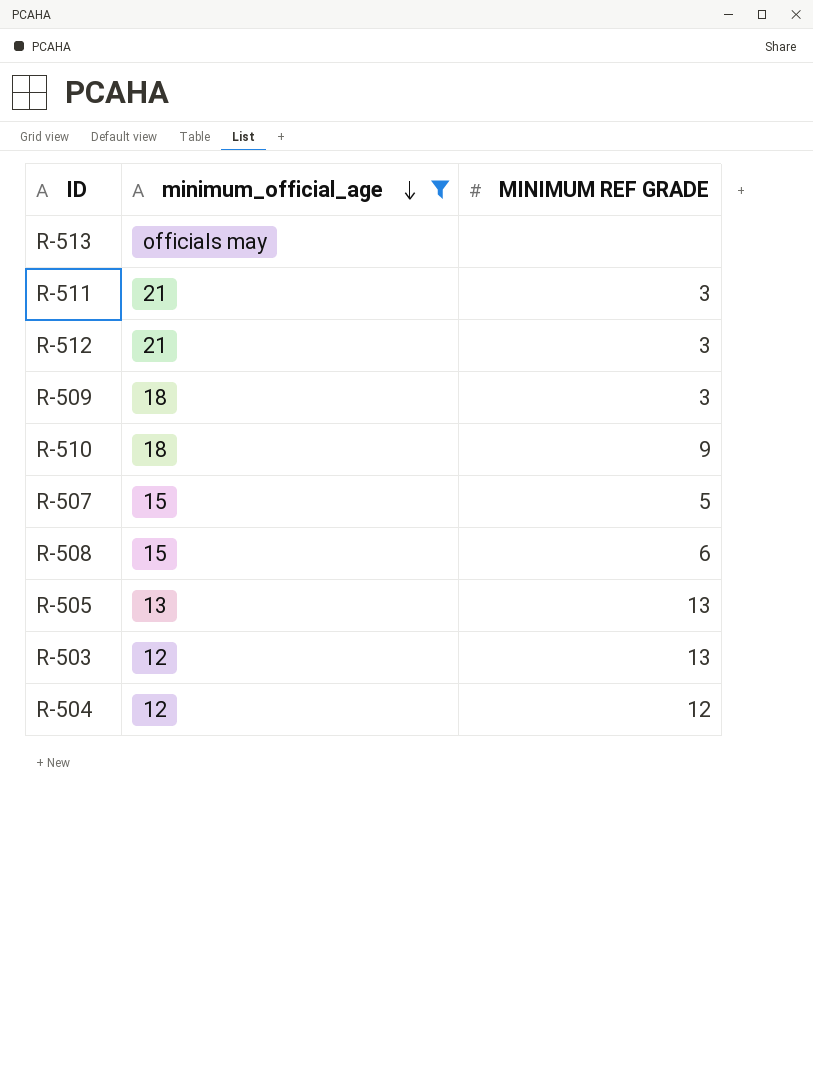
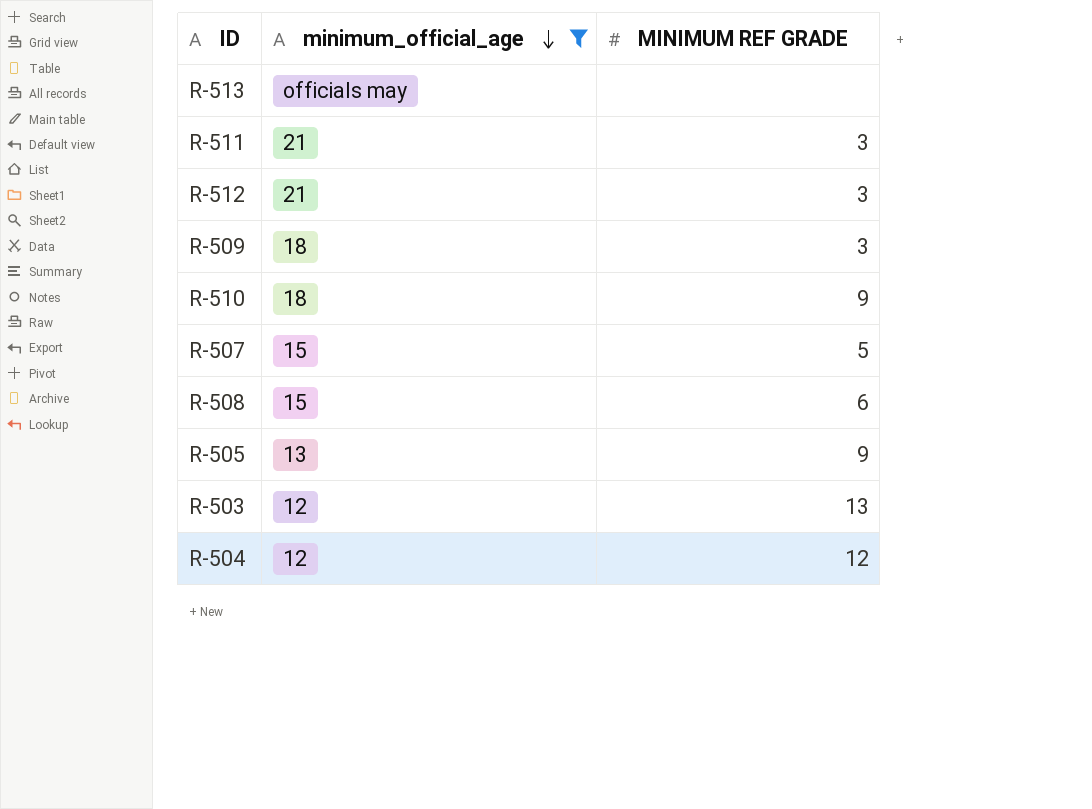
R-505 | MINIMUM REF GRADE: 13 -> 9

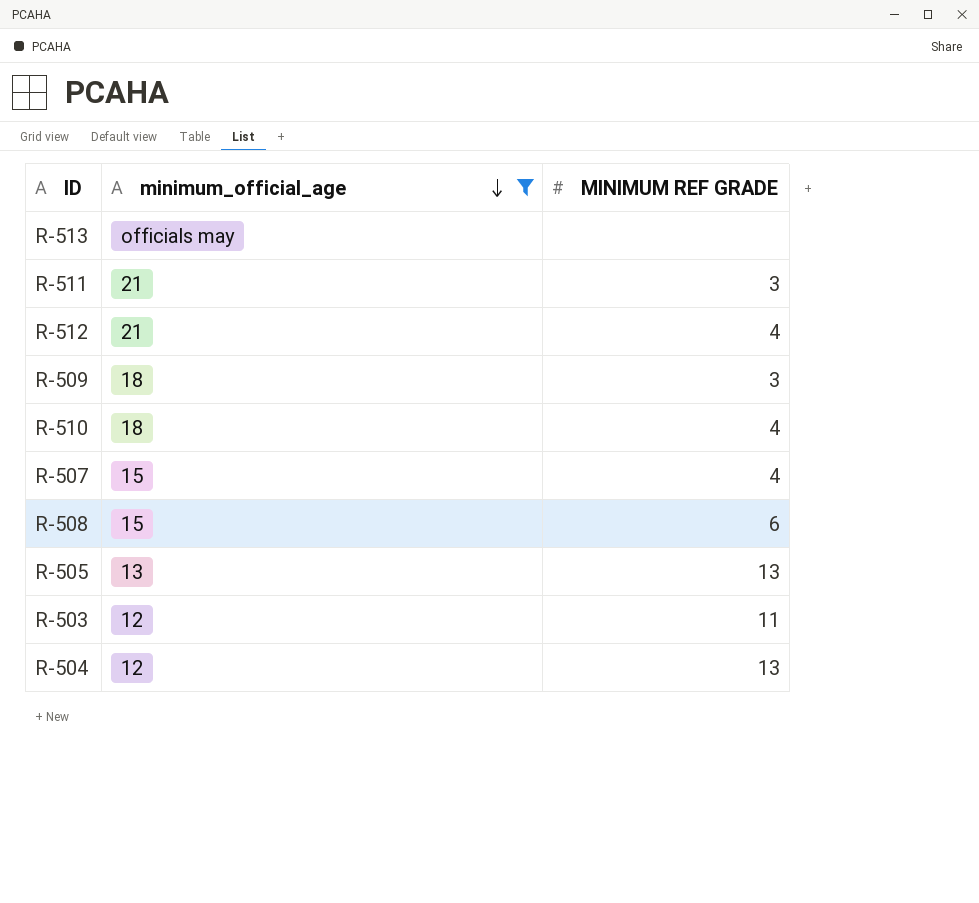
R-512 | MINIMUM REF GRADE: 3 -> 4
R-510 | MINIMUM REF GRADE: 9 -> 4
R-507 | MINIMUM REF GRADE: 5 -> 4
R-505 | MINIMUM REF GRADE: 9 -> 13
R-503 | MINIMUM REF GRADE: 13 -> 11
R-504 | MINIMUM REF GRADE: 12 -> 13

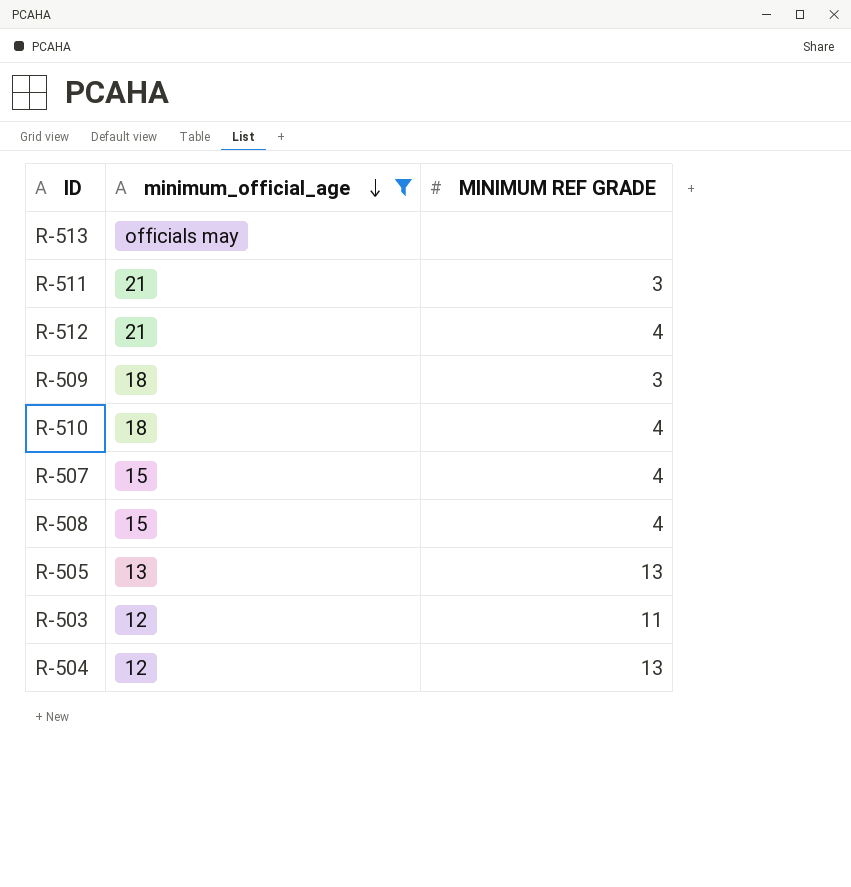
R-508 | MINIMUM REF GRADE: 6 -> 4

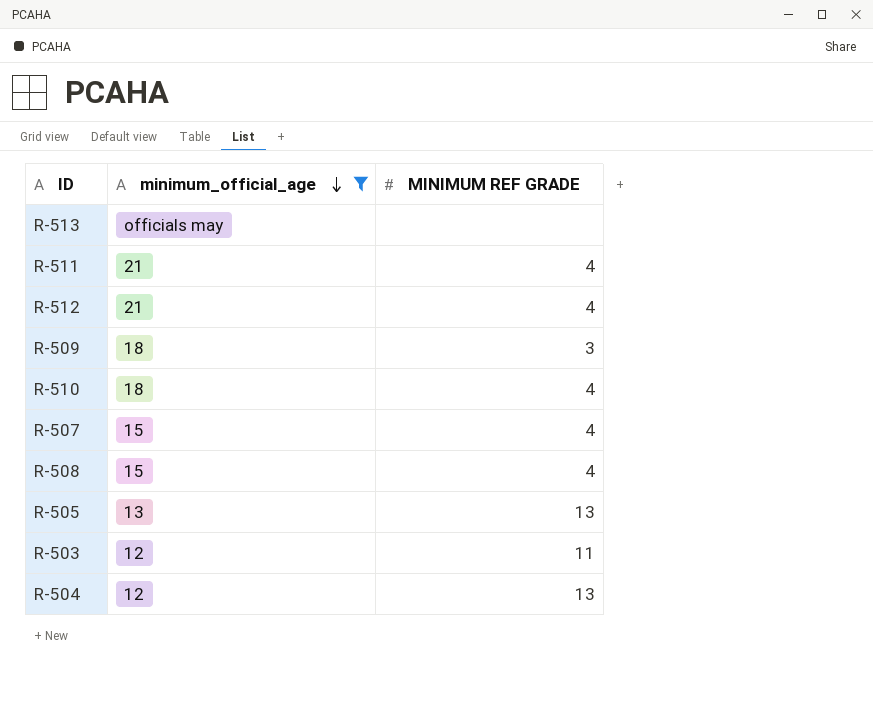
R-511 | MINIMUM REF GRADE: 3 -> 4

